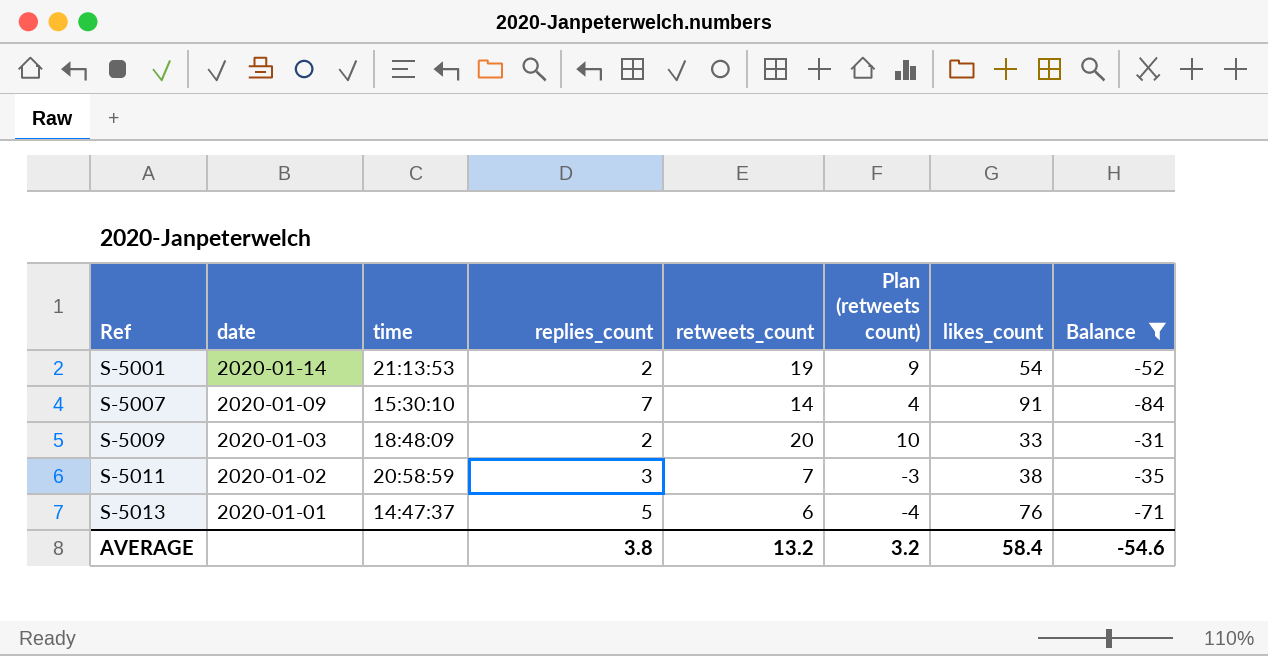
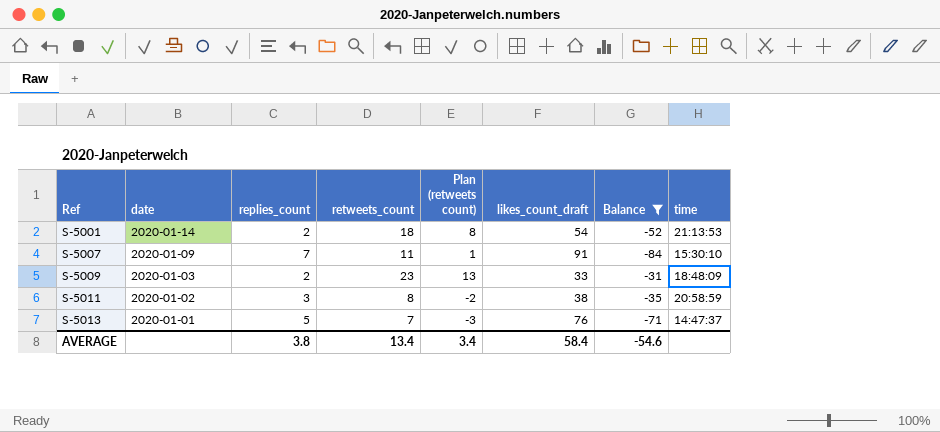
column name: likes_count -> likes_count_draft
column time | position: 3 -> 8
S-5001 | retweets_count: 19 -> 18
S-5001 | Plan (retweets count): 9 -> 8
S-5007 | retweets_count: 14 -> 11
S-5007 | Plan (retweets count): 4 -> 1
S-5009 | retweets_count: 20 -> 23
S-5009 | Plan (retweets count): 10 -> 13
S-5011 | retweets_count: 7 -> 8
S-5011 | Plan (retweets count): -3 -> -2
S-5013 | retweets_count: 6 -> 7
S-5013 | Plan (retweets count): -4 -> -3
AVERAGE | retweets_count: 13.2 -> 13.4
AVERAGE | Plan (retweets count): 3.2 -> 3.4

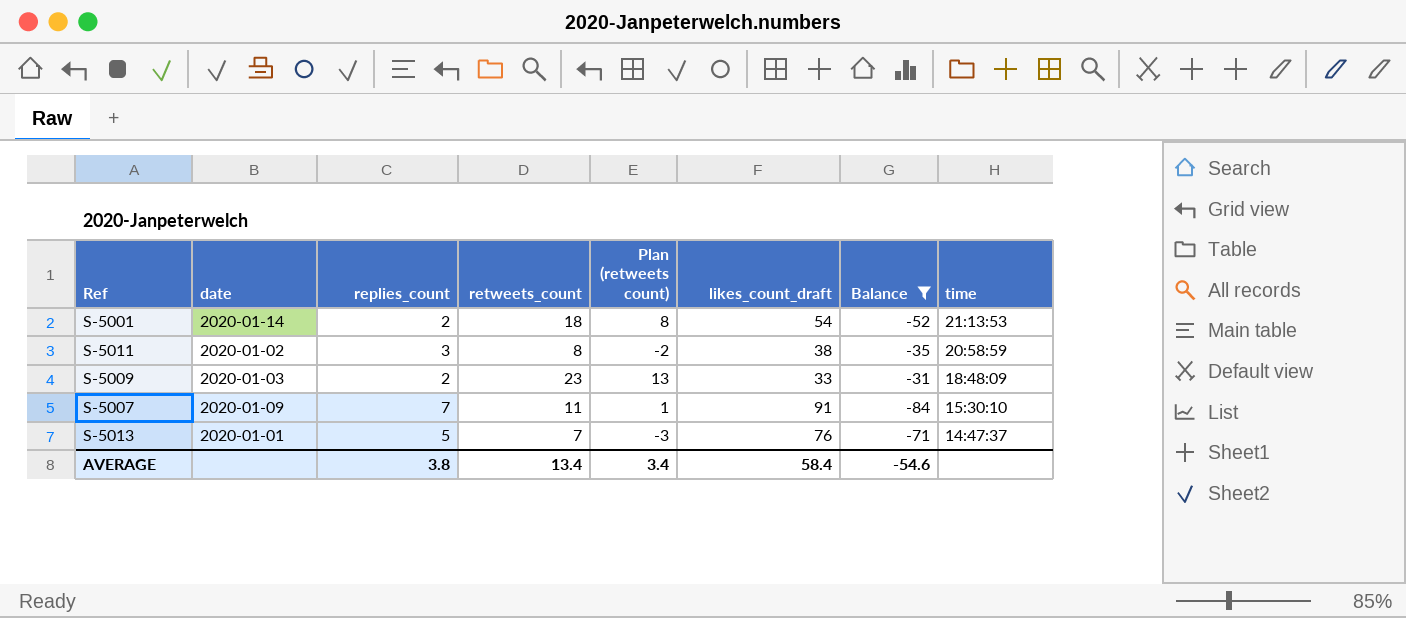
row order: Ref ascending -> time descending

